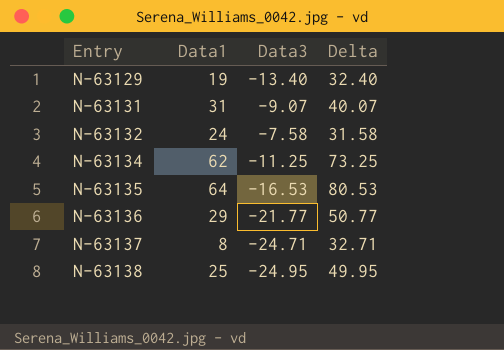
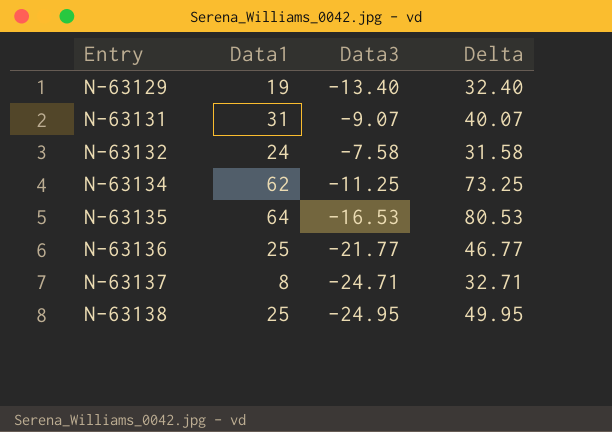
N-63136 | Data1: 29 -> 25
N-63136 | Delta: 50.77 -> 46.77

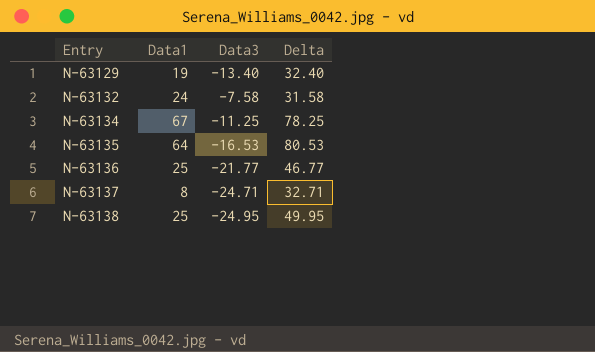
row N-63131: 31 | -9.07 | 40.07 -> none
N-63134 | Data1: 62 -> 67
N-63134 | Delta: 73.25 -> 78.25

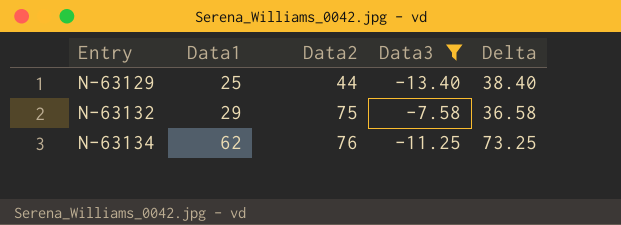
filter: none -> Data3 >= -13.40
column Data2 | position: none -> 3
N-63129 | Data1: 19 -> 25
N-63129 | Delta: 32.40 -> 38.40
N-63132 | Data1: 24 -> 29
N-63132 | Delta: 31.58 -> 36.58
N-63134 | Data1: 67 -> 62
N-63134 | Delta: 78.25 -> 73.25

